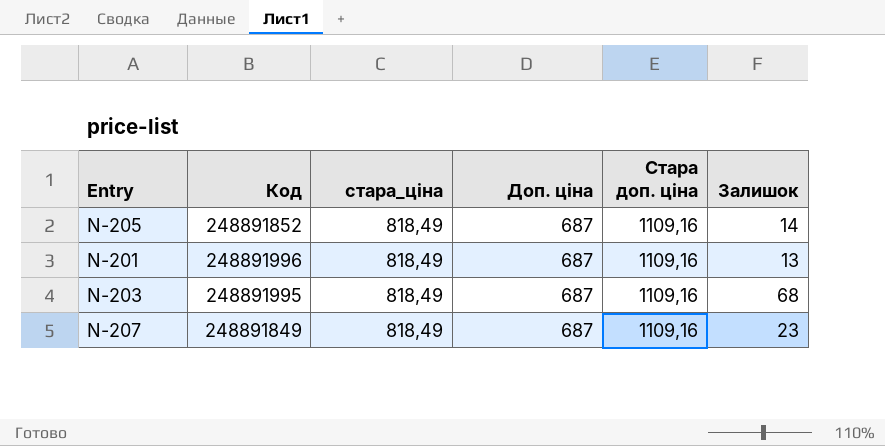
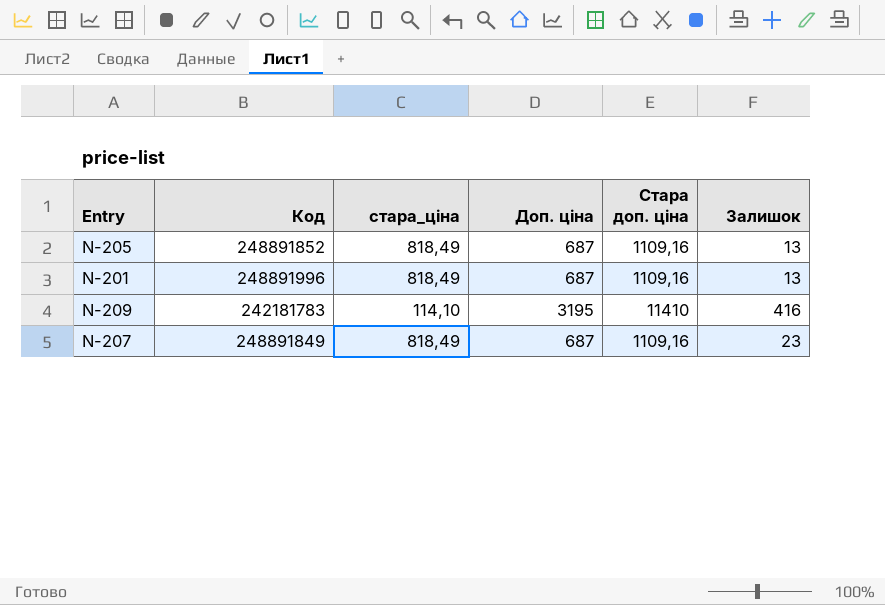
row N-203: 248891995 | 818,49 | 687 | 1109,16 | 68 -> none
N-205 | Залишок: 14 -> 13
row N-209: none -> 242181783 | 114,10 | 3195 | 11410 | 416

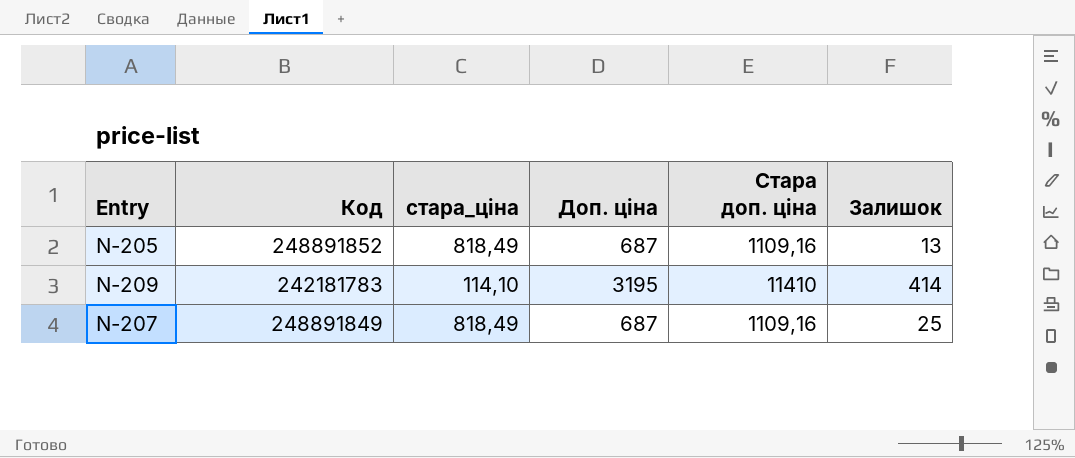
row N-201: 248891996 | 818,49 | 687 | 1109,16 | 13 -> none
N-209 | Залишок: 416 -> 414
N-207 | Залишок: 23 -> 25

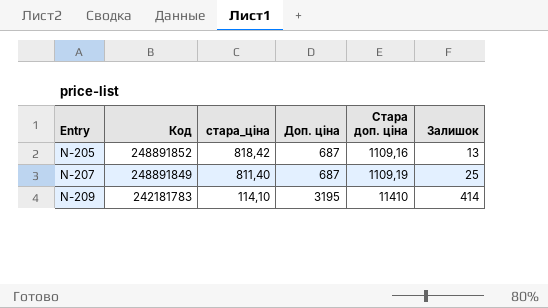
row order: none -> Entry ascending
N-205 | стара_ціна: 818,49 -> 818,42
N-207 | стара_ціна: 818,49 -> 811,40
N-207 | Стара доп. ціна: 1109,16 -> 1109,19

